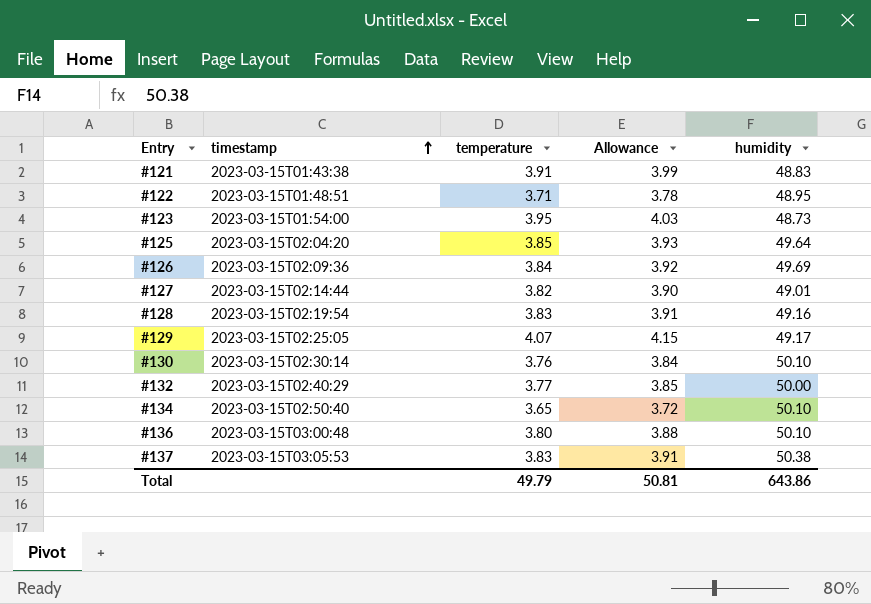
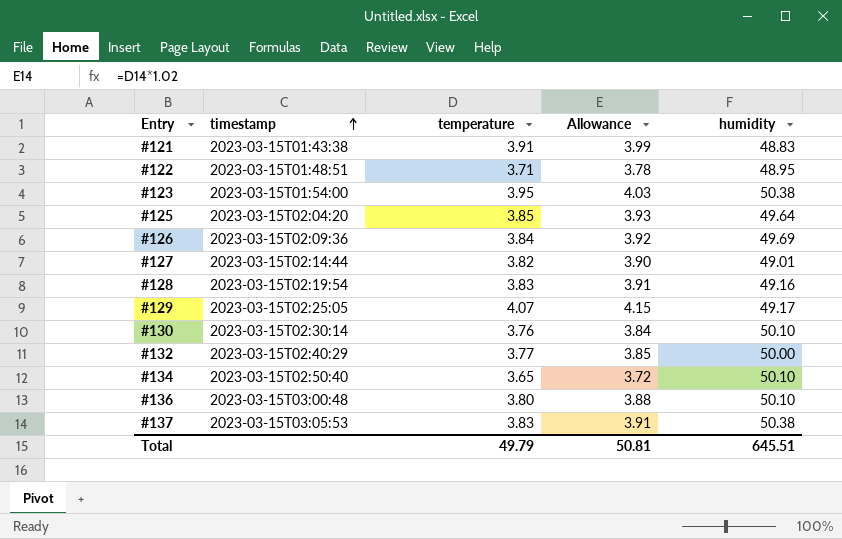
#123 | humidity: 48.73 -> 50.38
Total | humidity: 643.86 -> 645.51

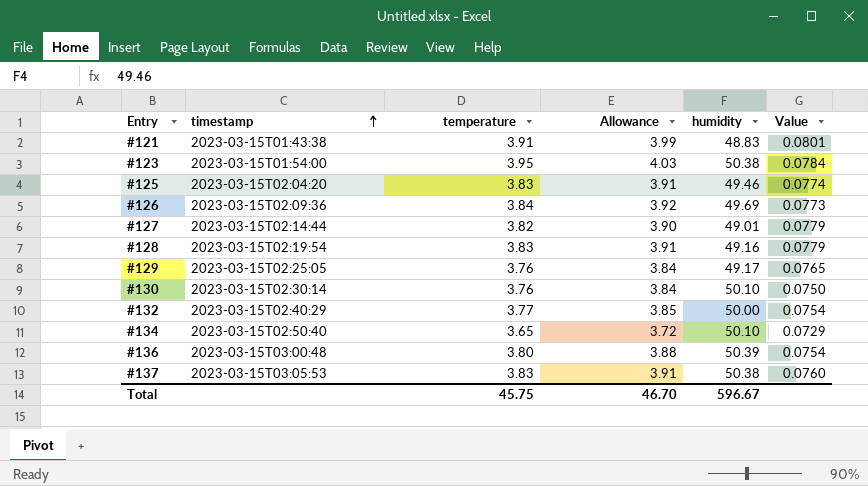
column Value | formula: none -> [temperature] / [humidity]
row #122: 2023-03-15T01:48:51 | 3.71 | 3.78 | 48.95 -> none
#125 | temperature: 3.85 -> 3.83
#125 | Allowance: 3.93 -> 3.91
#125 | humidity: 49.64 -> 49.46
#129 | temperature: 4.07 -> 3.76
#129 | Allowance: 4.15 -> 3.84
#136 | humidity: 50.10 -> 50.39
Total | temperature: 49.79 -> 45.75
Total | Allowance: 50.81 -> 46.70
Total | humidity: 645.51 -> 596.67

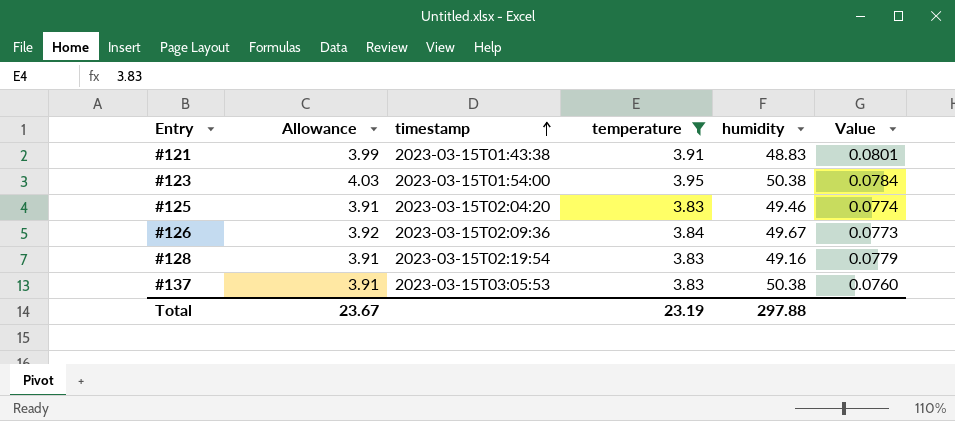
filter: none -> temperature >= 3.83
column Allowance | position: 4 -> 2
#126 | humidity: 49.69 -> 49.67
Total | Allowance: 46.70 -> 23.67
Total | temperature: 45.75 -> 23.19
Total | humidity: 596.67 -> 297.88

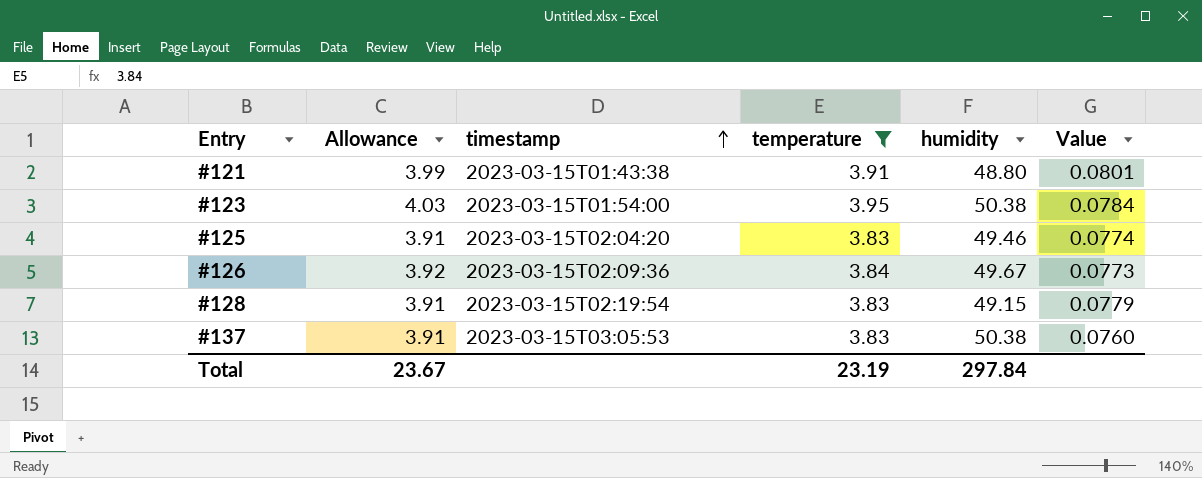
#121 | humidity: 48.83 -> 48.80
#128 | humidity: 49.16 -> 49.15
Total | humidity: 297.88 -> 297.84

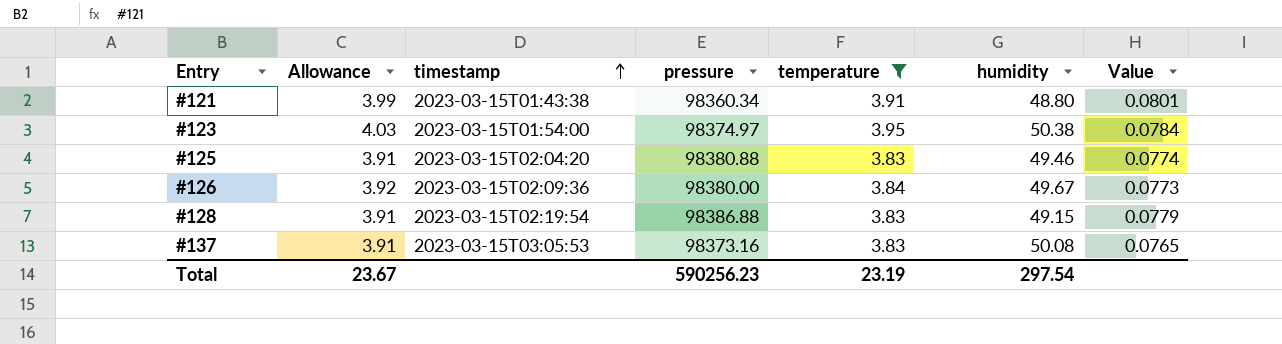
column pressure | position: none -> 4
#137 | humidity: 50.38 -> 50.08
#137 | Value: 0.0760 -> 0.0765
Total | humidity: 297.84 -> 297.54

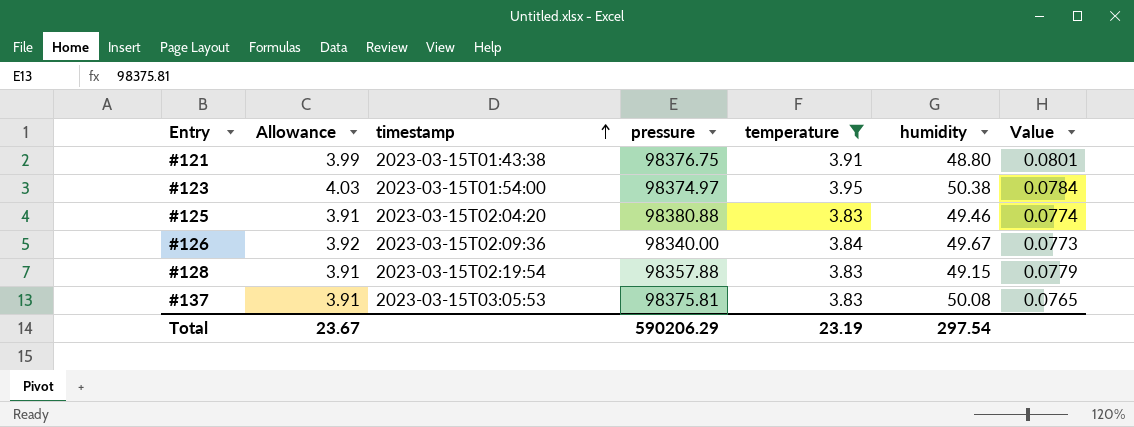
#121 | pressure: 98360.34 -> 98376.75
#126 | pressure: 98380.00 -> 98340.00
#128 | pressure: 98386.88 -> 98357.88
#137 | pressure: 98373.16 -> 98375.81
Total | pressure: 590256.23 -> 590206.29

